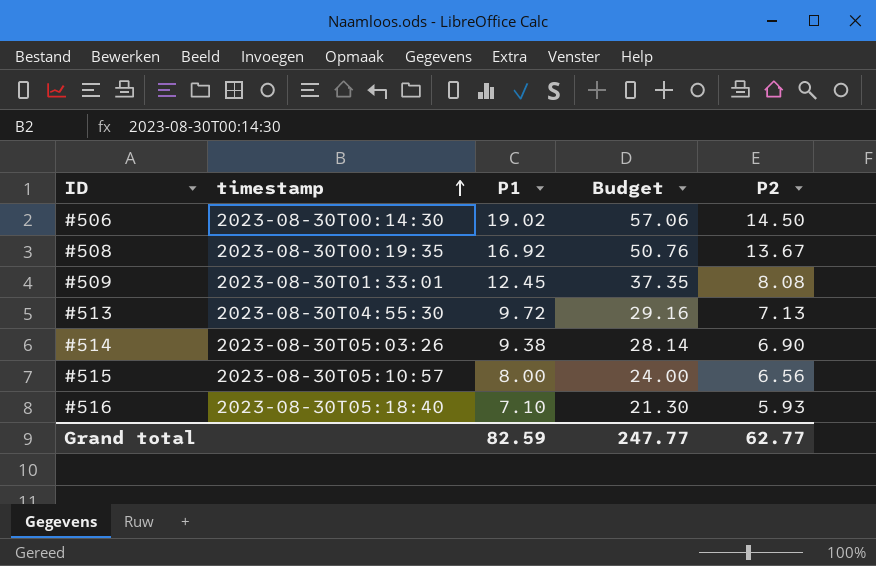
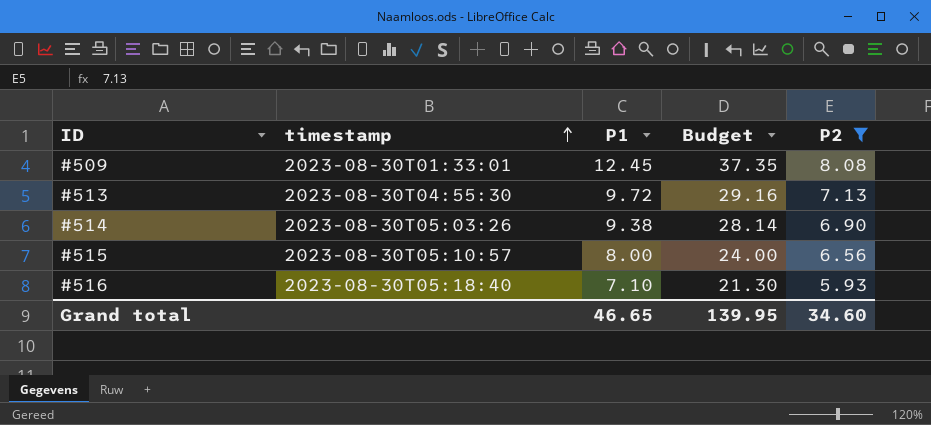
filter: none -> P2 <= 8.08
Grand total | P1: 82.59 -> 46.65
Grand total | Budget: 247.77 -> 139.95
Grand total | P2: 62.77 -> 34.60

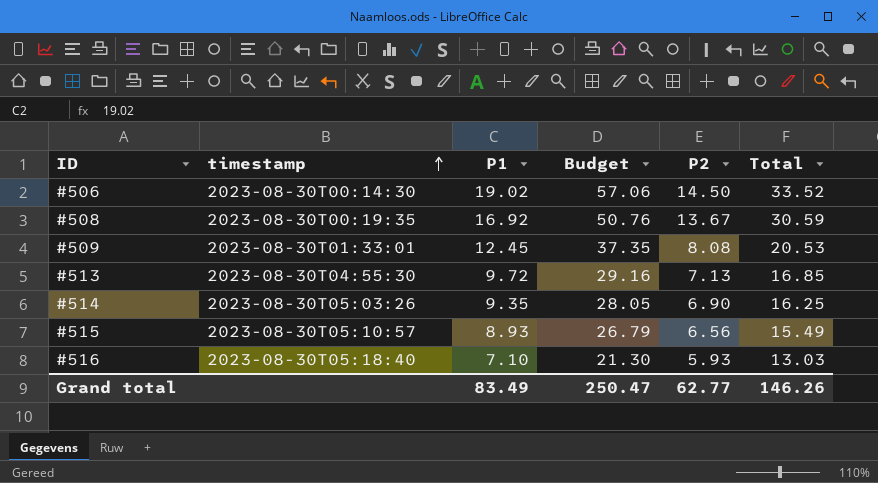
filter: P2 <= 8.08 -> none
column Total | formula: none -> [P1] + [P2]
#514 | P1: 9.38 -> 9.35
#514 | Budget: 28.14 -> 28.05
#515 | P1: 8.00 -> 8.93
#515 | Budget: 24.00 -> 26.79
Grand total | P1: 46.65 -> 83.49
Grand total | Budget: 139.95 -> 250.47
Grand total | P2: 34.60 -> 62.77

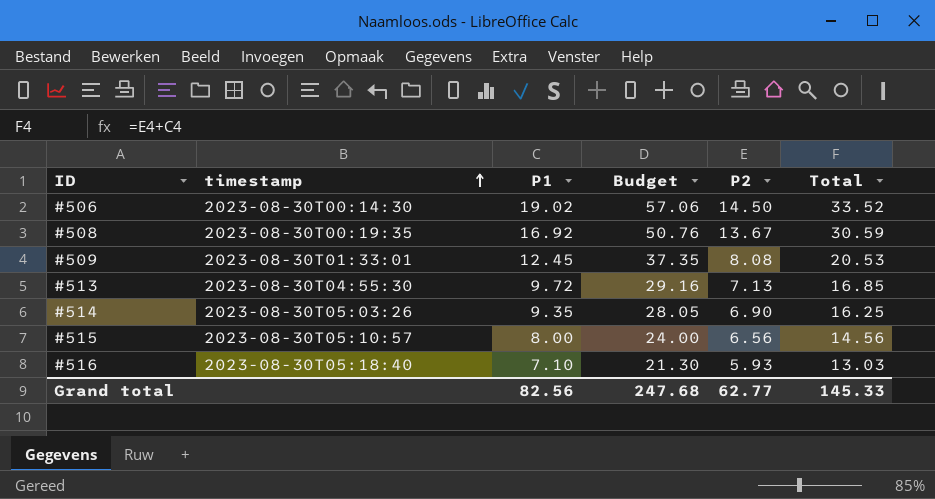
#515 | P1: 8.93 -> 8.00
#515 | Budget: 26.79 -> 24.00
#515 | Total: 15.49 -> 14.56
Grand total | P1: 83.49 -> 82.56
Grand total | Budget: 250.47 -> 247.68
Grand total | Total: 146.26 -> 145.33

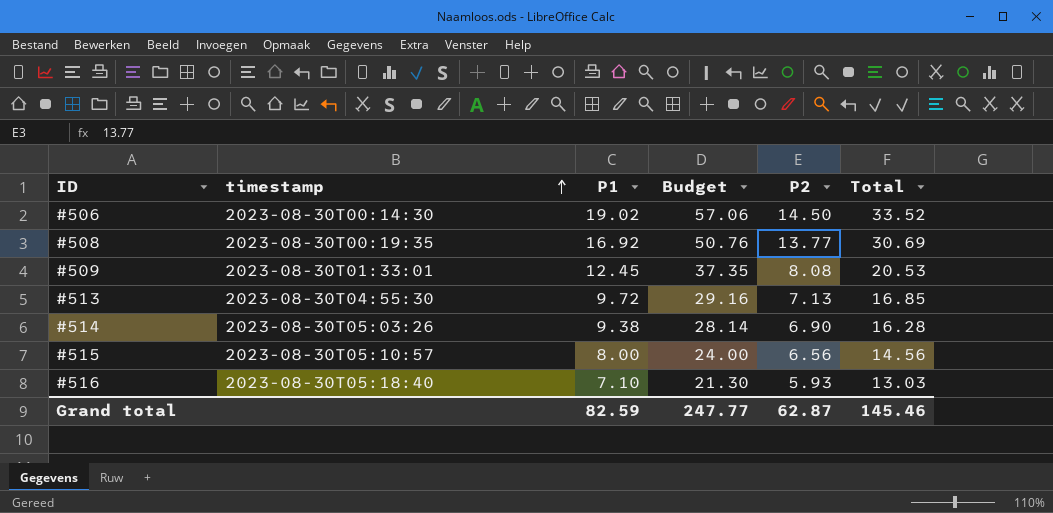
#508 | P2: 13.67 -> 13.77
#508 | Total: 30.59 -> 30.69
#514 | P1: 9.35 -> 9.38
#514 | Budget: 28.05 -> 28.14
#514 | Total: 16.25 -> 16.28
Grand total | P1: 82.56 -> 82.59
Grand total | Budget: 247.68 -> 247.77
Grand total | P2: 62.77 -> 62.87
Grand total | Total: 145.33 -> 145.46

